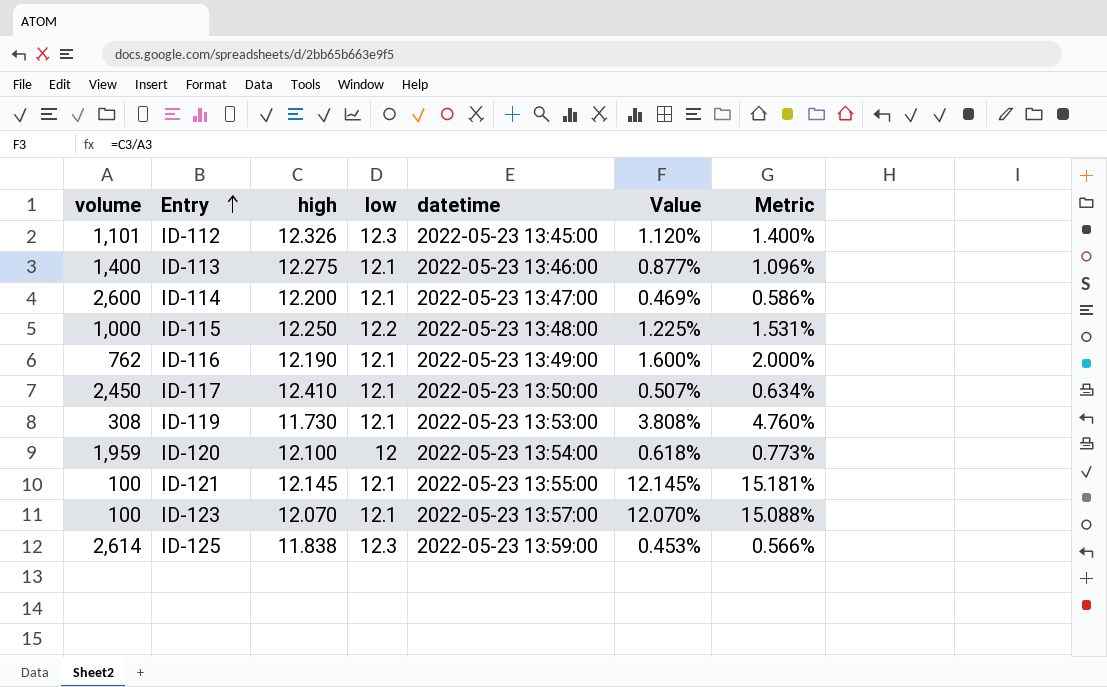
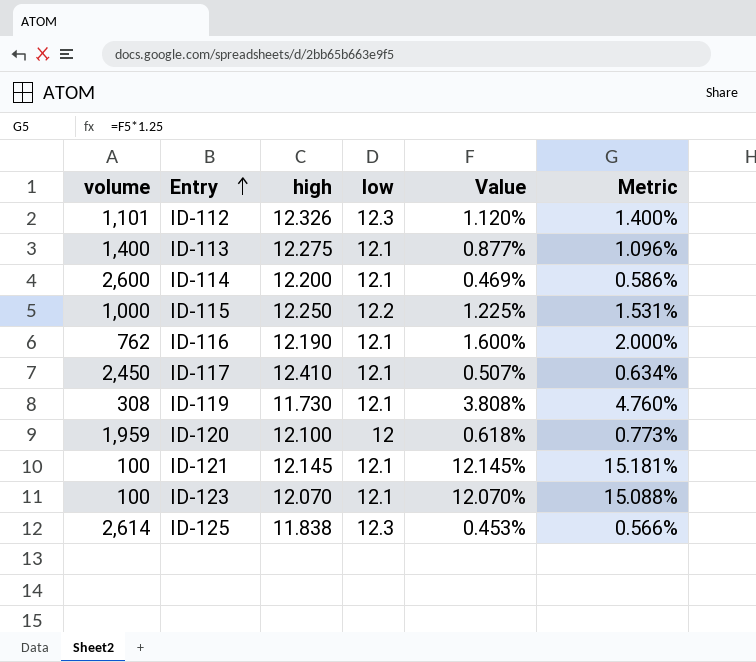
column datetime | position: 5 -> none

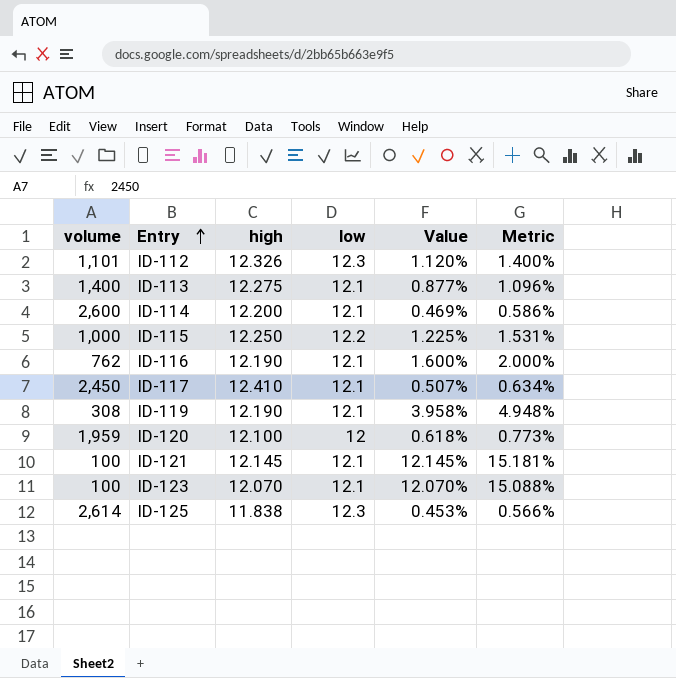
ID-119 | high: 11.730 -> 12.190
ID-119 | Value: 3.808% -> 3.958%
ID-119 | Metric: 4.760% -> 4.948%

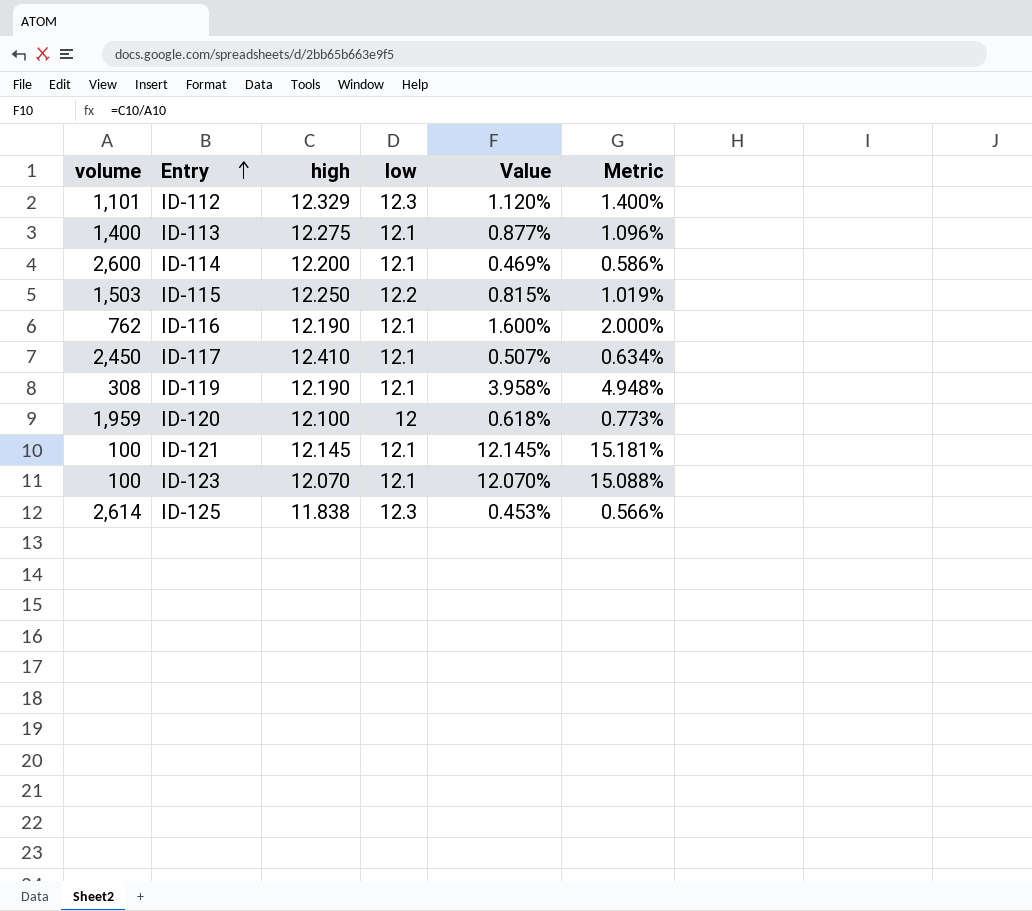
ID-112 | high: 12.326 -> 12.329
ID-115 | volume: 1,000 -> 1,503
ID-115 | Value: 1.225% -> 0.815%
ID-115 | Metric: 1.531% -> 1.019%

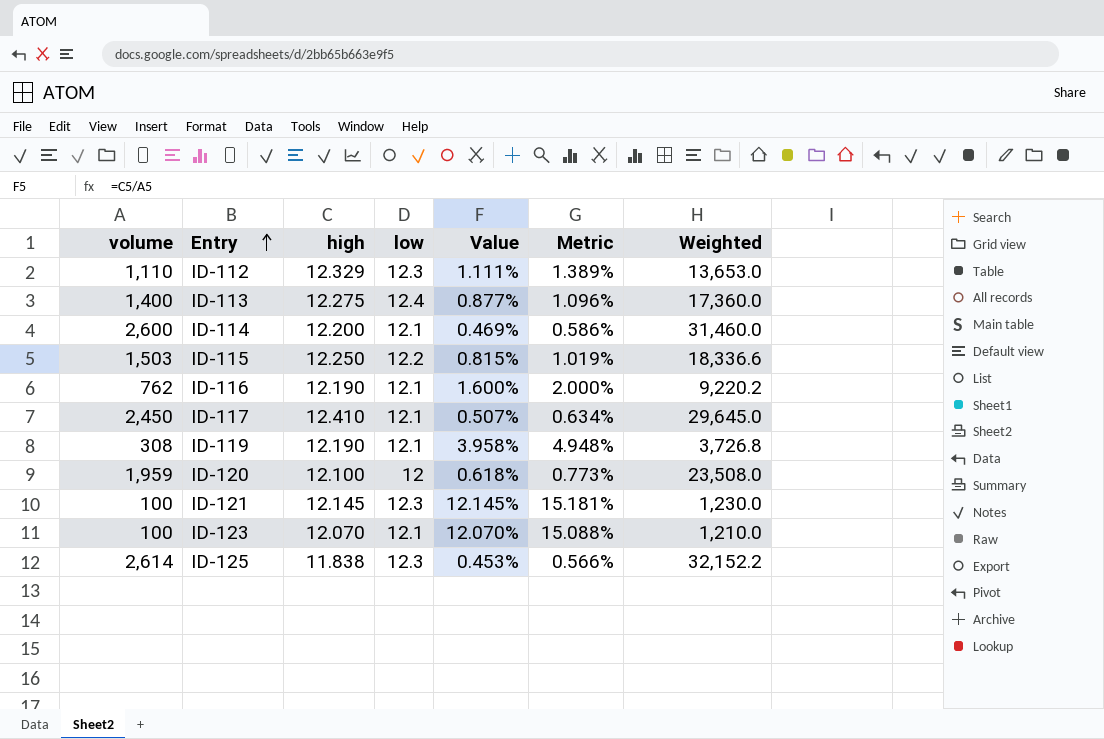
column Weighted | formula: none -> [volume] * [low]
ID-112 | volume: 1,101 -> 1,110
ID-112 | Value: 1.120% -> 1.111%
ID-112 | Metric: 1.400% -> 1.389%
ID-113 | low: 12.1 -> 12.4
ID-121 | low: 12.1 -> 12.3

